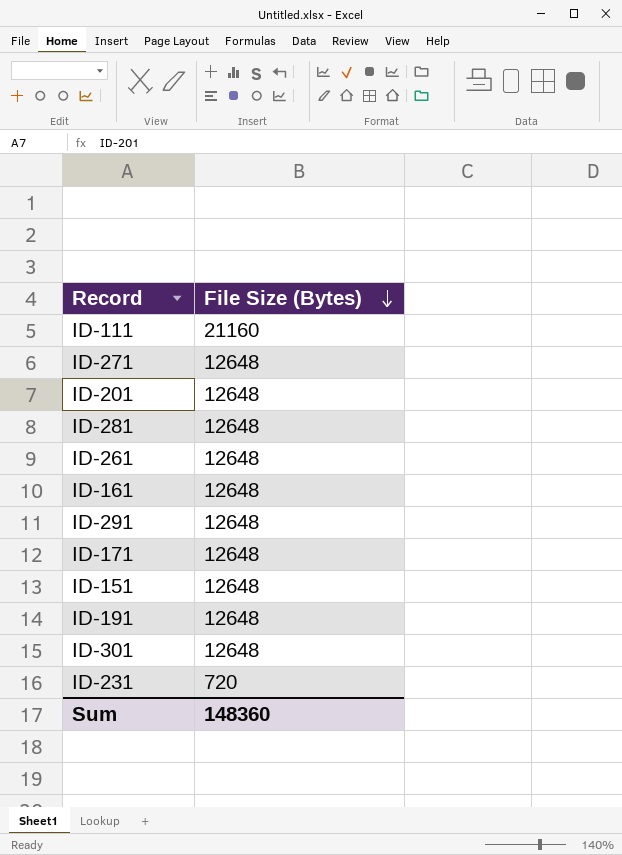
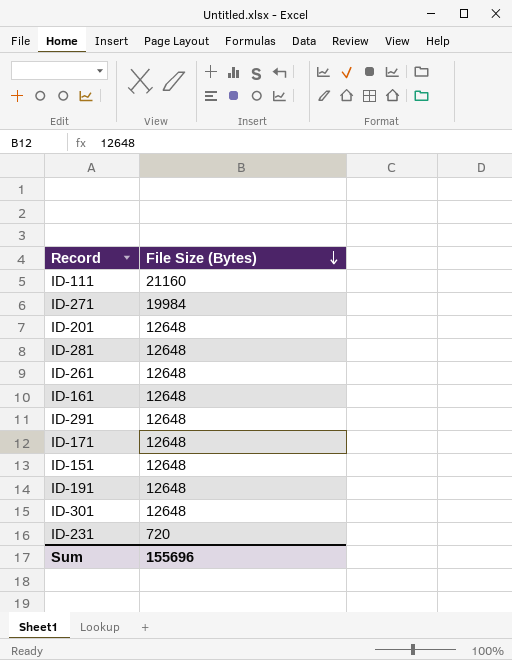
ID-271 | File Size (Bytes): 12648 -> 19984
Sum | File Size (Bytes): 148360 -> 155696

